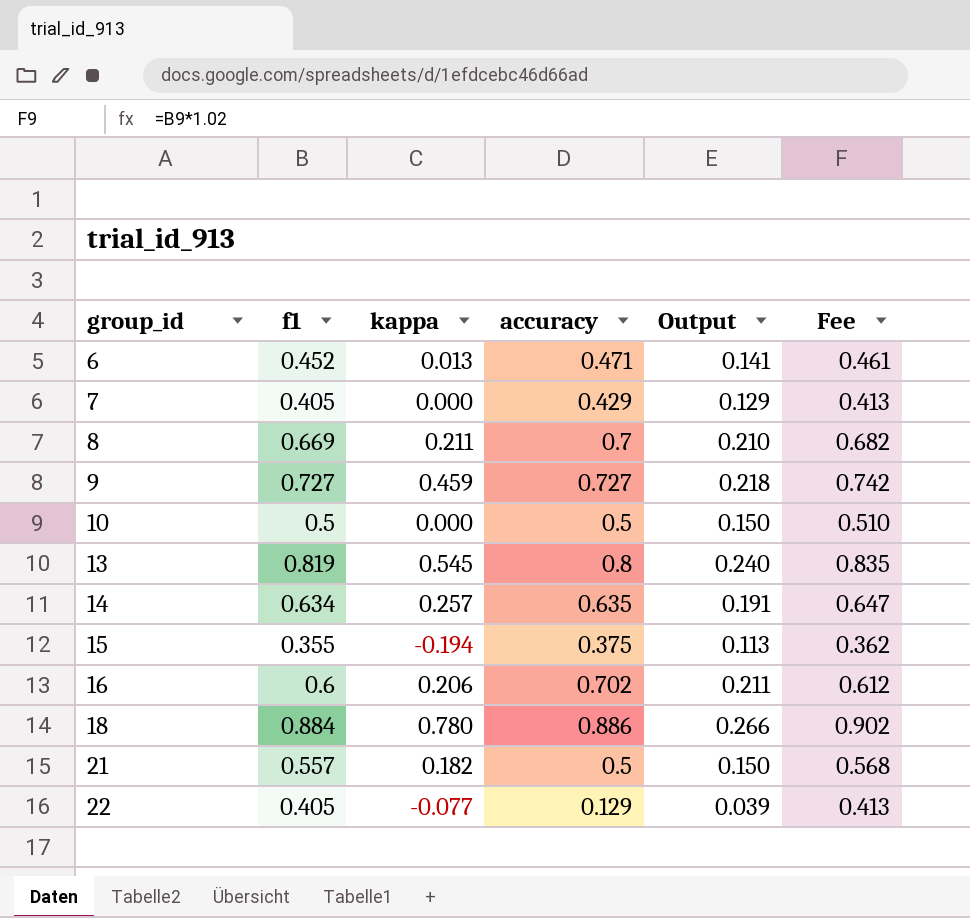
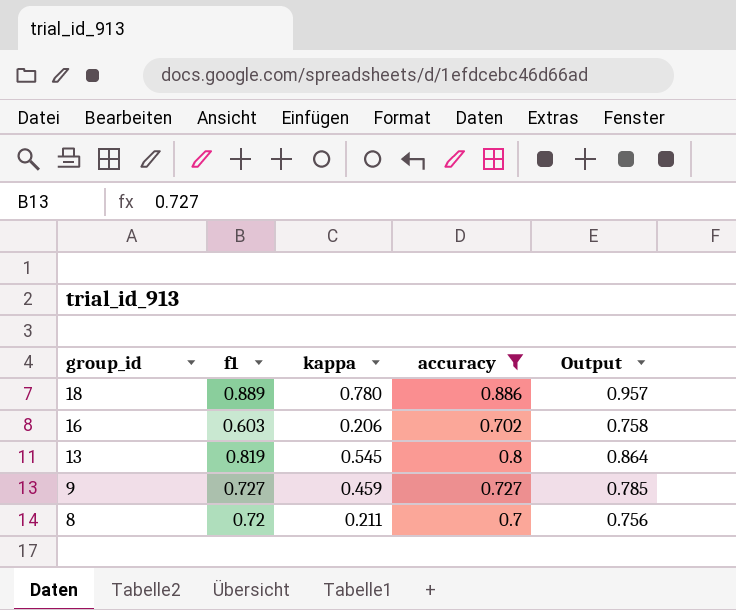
filter: none -> accuracy >= 0.7
row order: group_id ascending -> group_id descending
column Fee | formula: [f1] * 1.02 -> none
column Output | formula: [accuracy] * 0.3 -> [accuracy] * 1.08
18 | f1: 0.884 -> 0.889
16 | f1: 0.6 -> 0.603
8 | f1: 0.669 -> 0.72

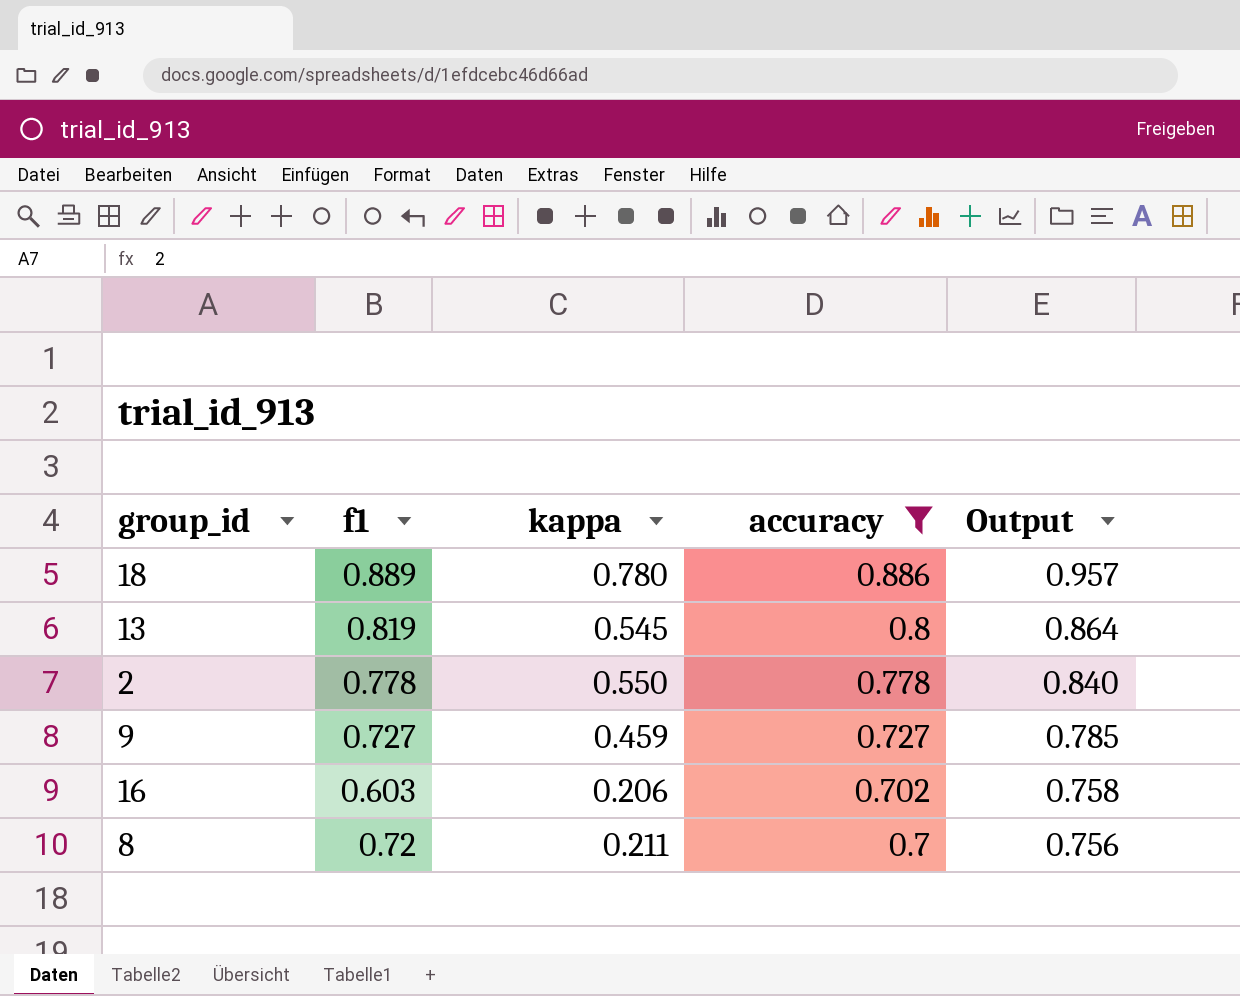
row order: group_id descending -> accuracy descending
row 2: none -> 0.778 | 0.550 | 0.778 | 0.840

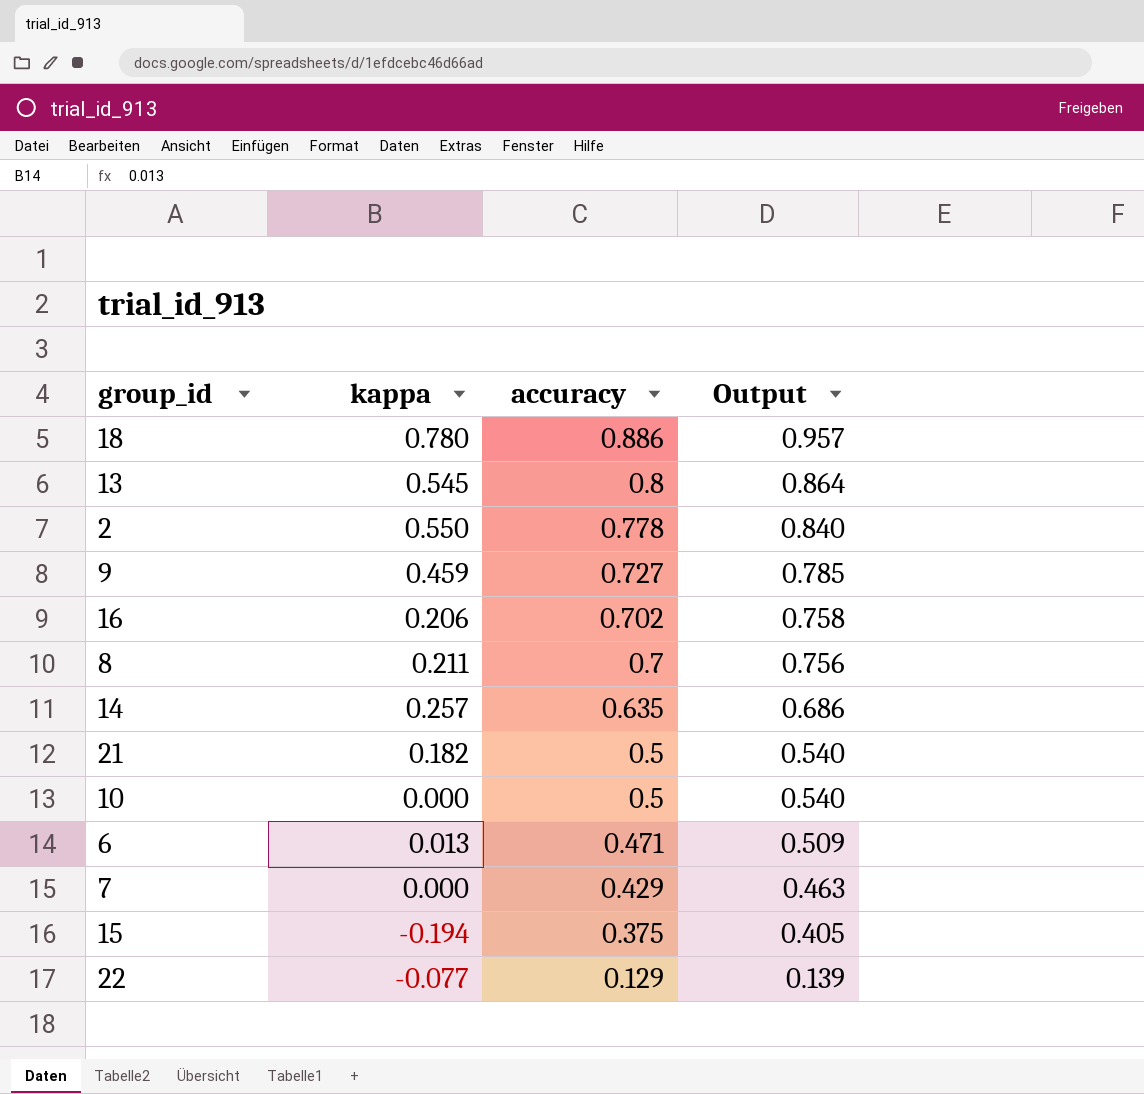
filter: accuracy >= 0.7 -> none
column f1 | position: 2 -> none

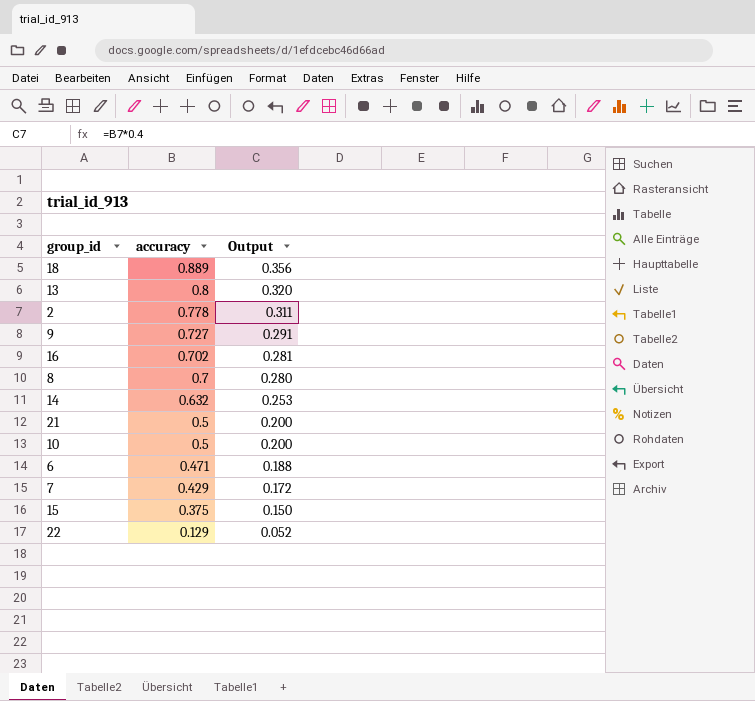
column kappa | position: 2 -> none
column Output | formula: [accuracy] * 1.08 -> [accuracy] * 0.4
18 | accuracy: 0.886 -> 0.889
14 | accuracy: 0.635 -> 0.632

